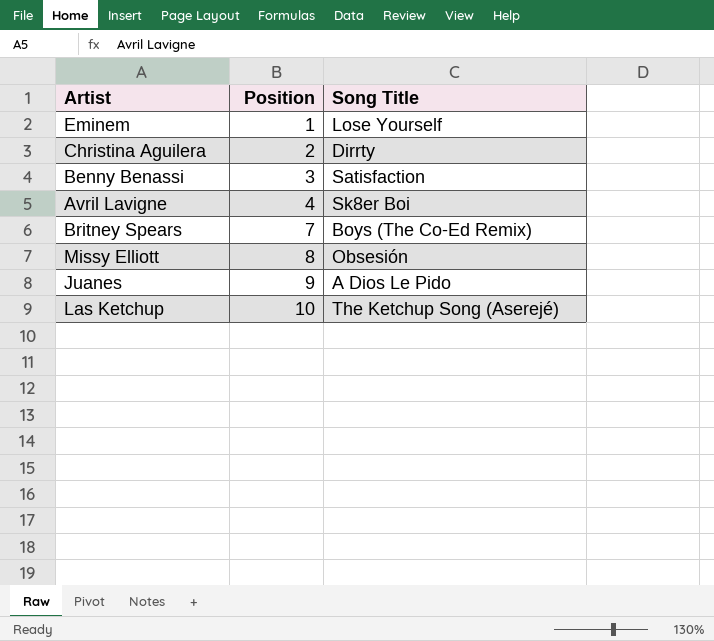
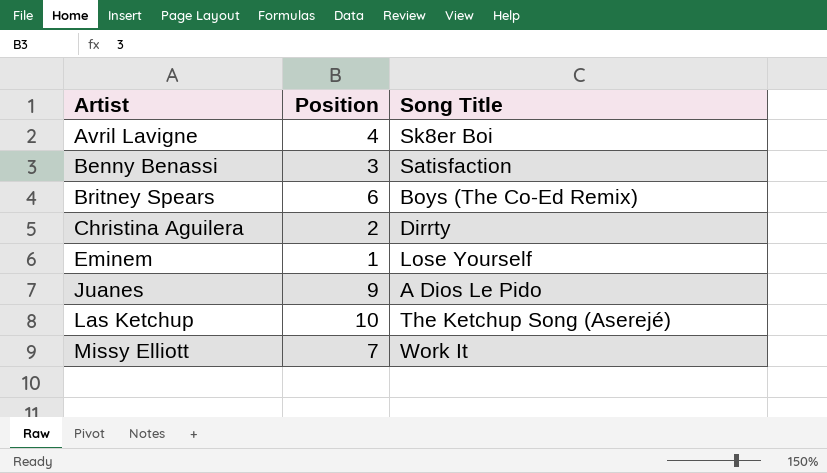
row order: Position ascending -> Artist ascending
Britney Spears | Position: 7 -> 6
Missy Elliott | Position: 8 -> 7
Missy Elliott | Song Title: Obsesión -> Work It

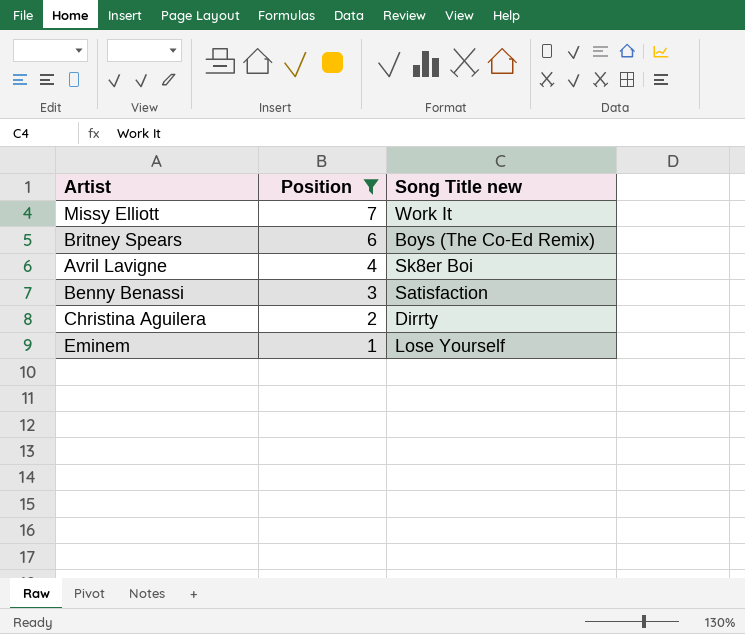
filter: none -> Position <= 7
row order: Artist ascending -> Position descending
column name: Song Title -> Song Title new

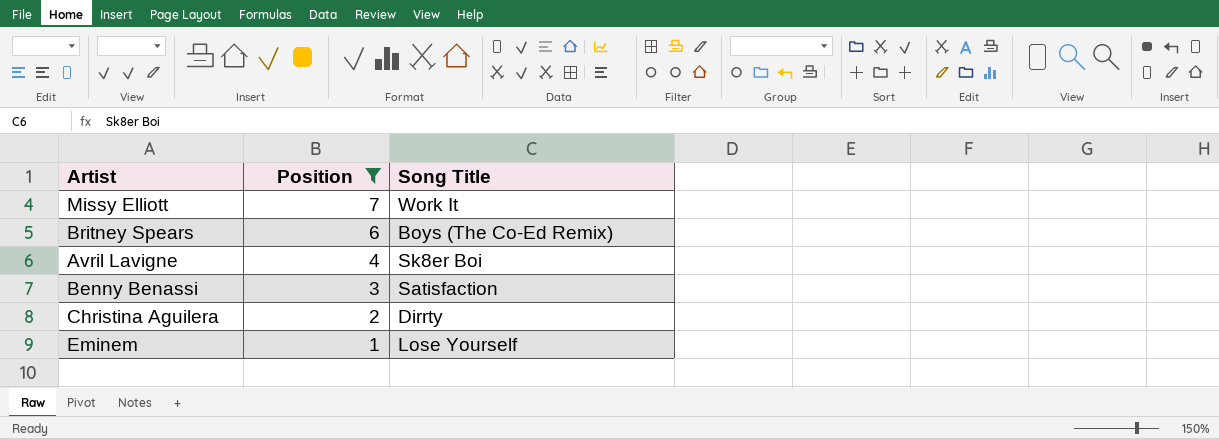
column name: Song Title new -> Song Title

